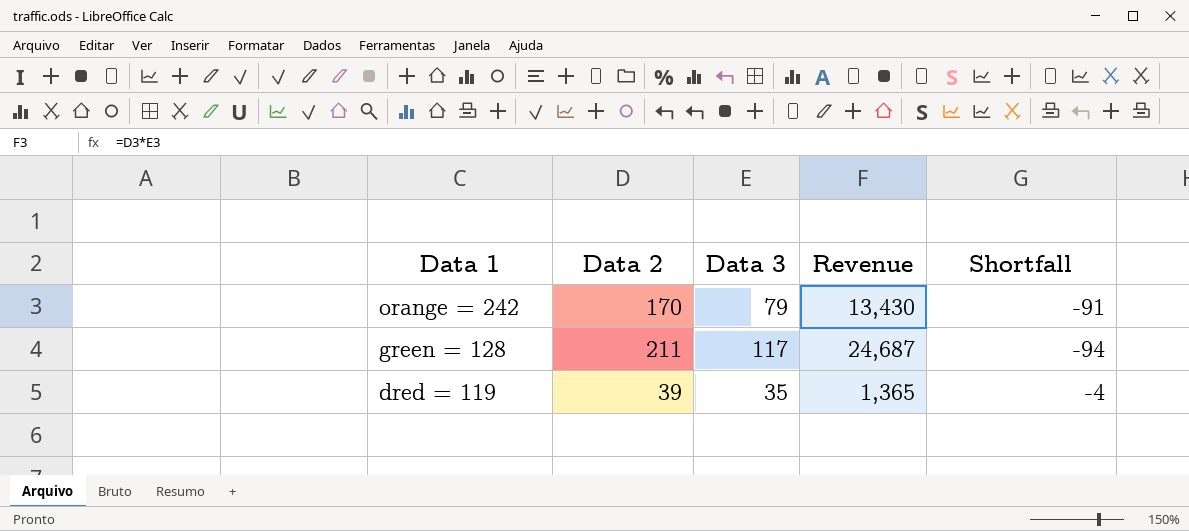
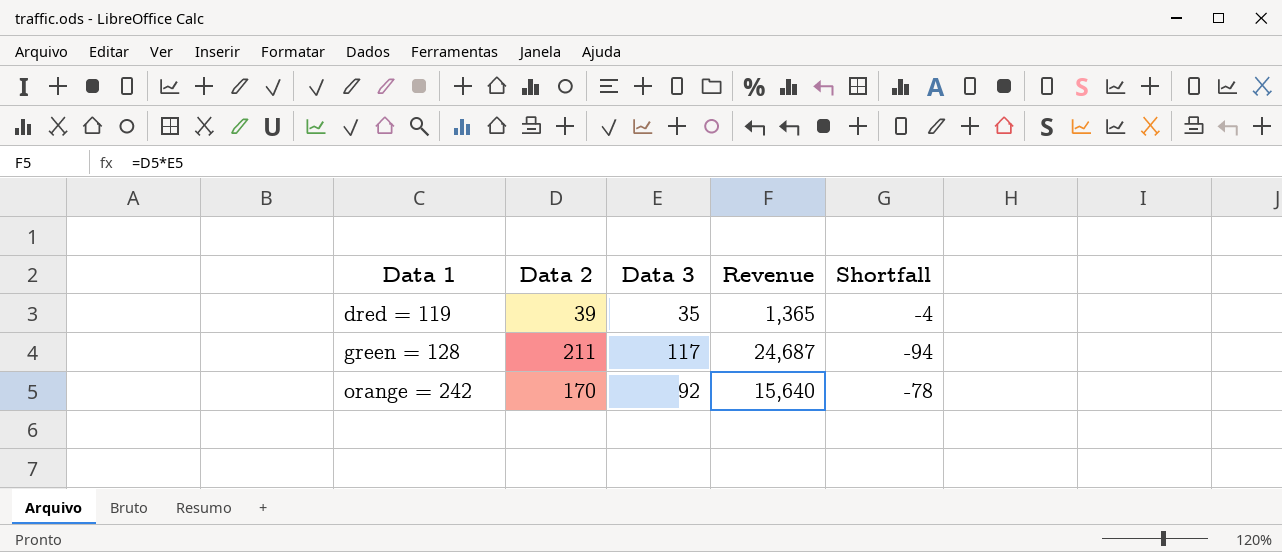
row order: Data 1 descending -> Data 1 ascending
orange = 242 | Data 3: 79 -> 92
orange = 242 | Revenue: 13,430 -> 15,640
orange = 242 | Shortfall: -91 -> -78

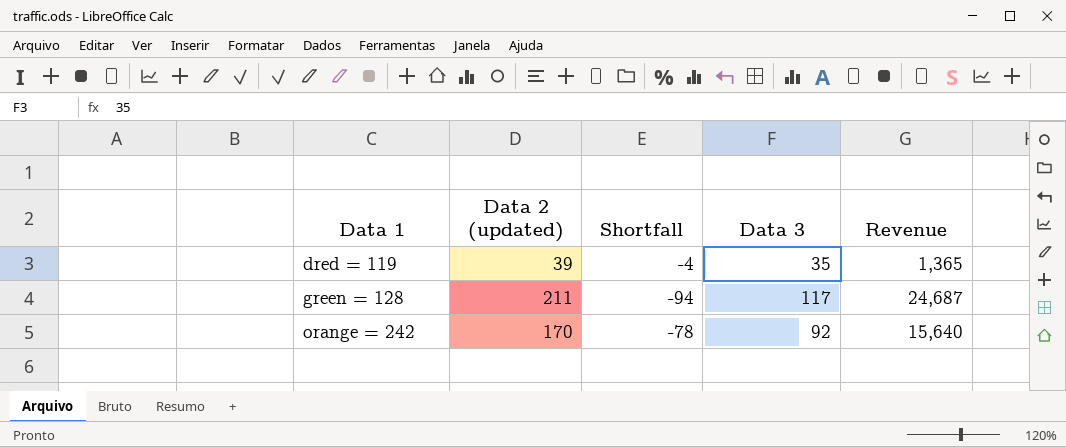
column name: Data 2 -> Data 2 (updated)
column Shortfall | position: 5 -> 3

